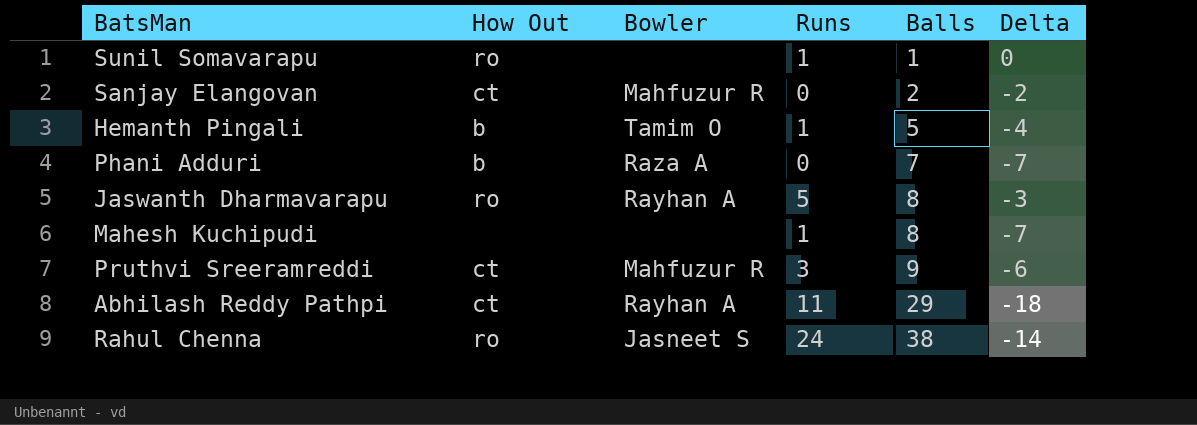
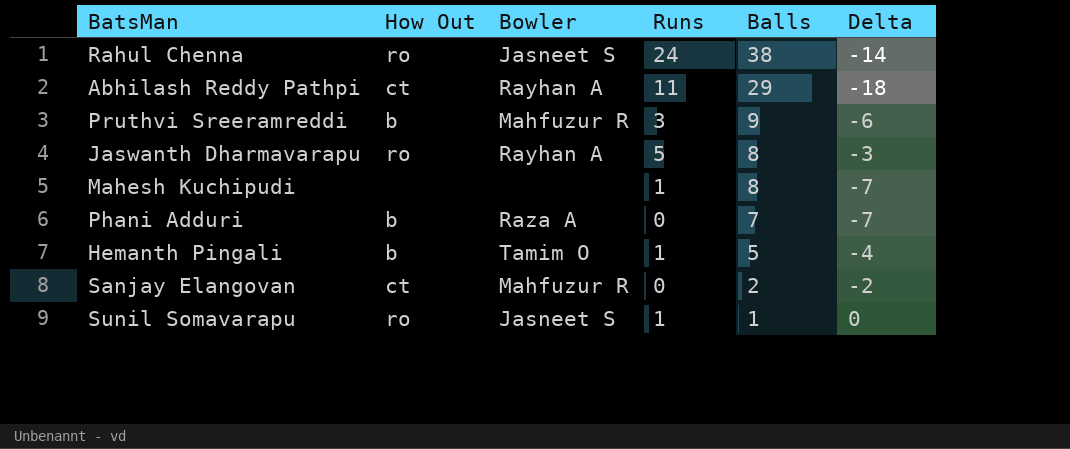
row order: Balls ascending -> Balls descending
Pruthvi Sreeramreddi | How Out: ct -> b
Sunil Somavarapu | Bowler: none -> Jasneet S

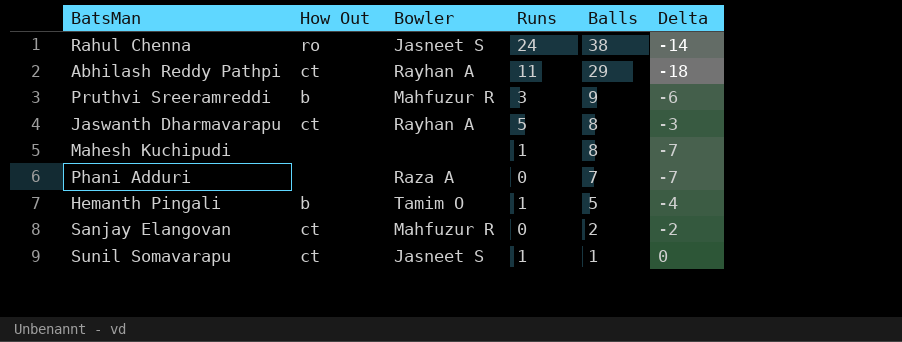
Jaswanth Dharmavarapu | How Out: ro -> ct
Phani Adduri | How Out: b -> none
Sunil Somavarapu | How Out: ro -> ct

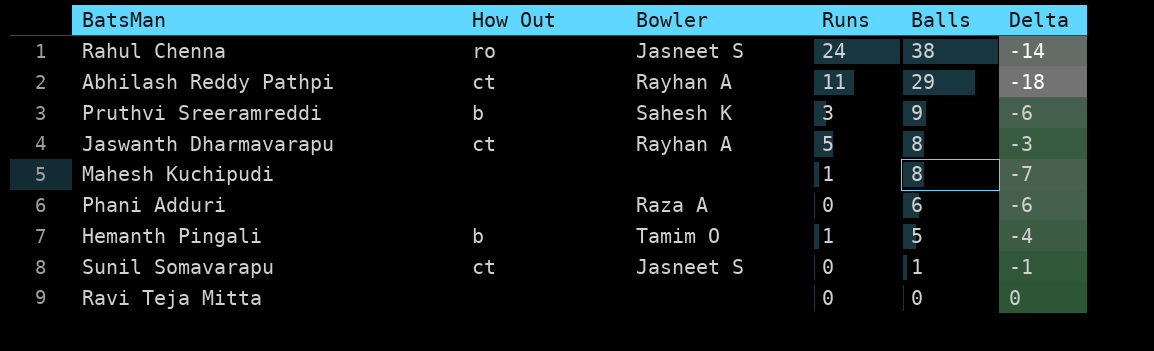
row Sanjay Elangovan: ct | Mahfuzur R | 0 | 2 | -2 -> none
Pruthvi Sreeramreddi | Bowler: Mahfuzur R -> Sahesh K
Phani Adduri | Balls: 7 -> 6
Phani Adduri | Delta: -7 -> -6
Sunil Somavarapu | Runs: 1 -> 0
Sunil Somavarapu | Delta: 0 -> -1
row Ravi Teja Mitta: none -> none | none | 0 | 0 | 0

